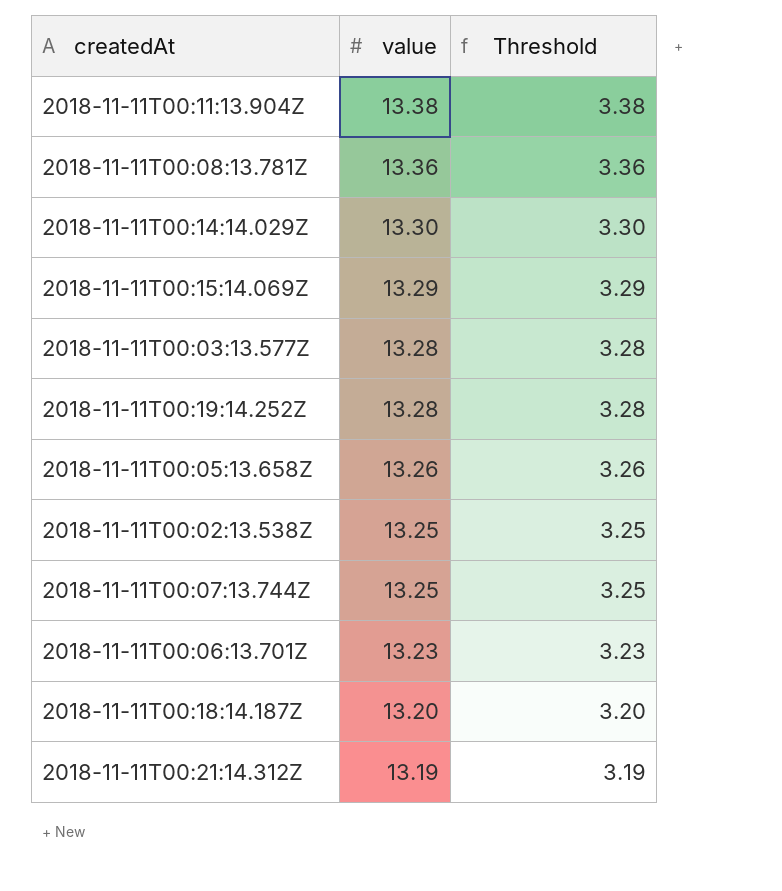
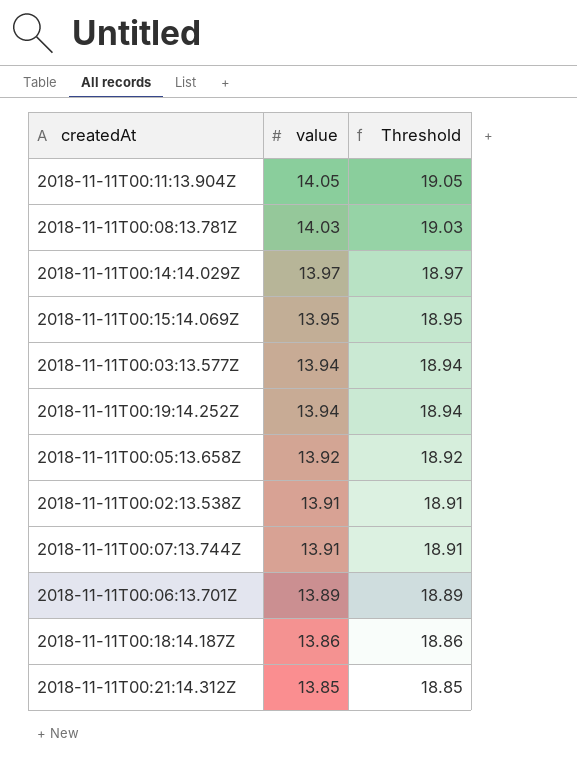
column Threshold | formula: [value] - 10 -> [value] + 5
2018-11-11T00:11:13.904Z | value: 13.38 -> 14.05
2018-11-11T00:08:13.781Z | value: 13.36 -> 14.03
2018-11-11T00:14:14.029Z | value: 13.30 -> 13.97
2018-11-11T00:15:14.069Z | value: 13.29 -> 13.95
2018-11-11T00:03:13.577Z | value: 13.28 -> 13.94
2018-11-11T00:19:14.252Z | value: 13.28 -> 13.94
2018-11-11T00:05:13.658Z | value: 13.26 -> 13.92
2018-11-11T00:02:13.538Z | value: 13.25 -> 13.91
2018-11-11T00:07:13.744Z | value: 13.25 -> 13.91
2018-11-11T00:06:13.701Z | value: 13.23 -> 13.89
2018-11-11T00:18:14.187Z | value: 13.20 -> 13.86
2018-11-11T00:21:14.312Z | value: 13.19 -> 13.85

